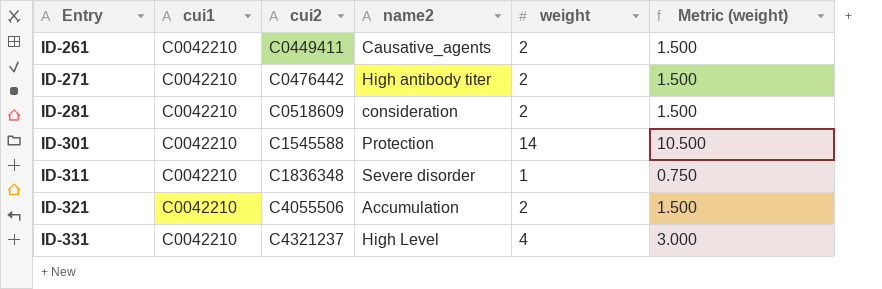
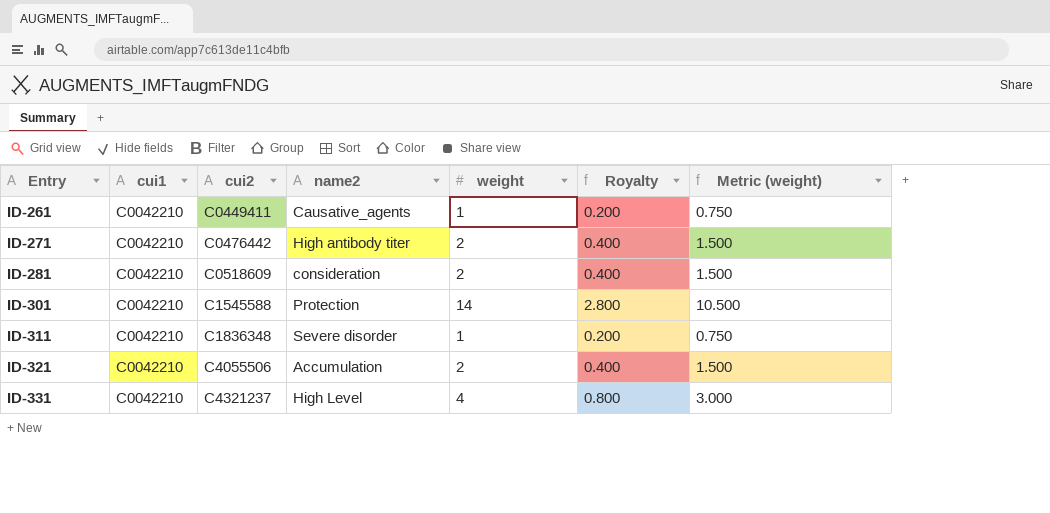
column Royalty | formula: none -> [weight] * 0.2
ID-261 | weight: 2 -> 1
ID-261 | Metric (weight): 1.500 -> 0.750

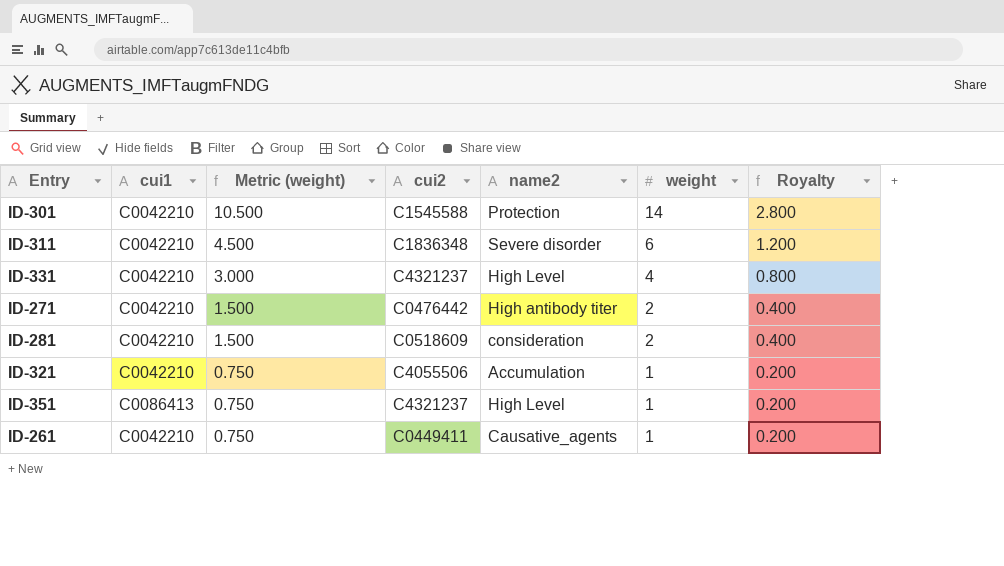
row order: Entry ascending -> Metric (weight) descending
column Metric (weight) | position: 7 -> 3
ID-311 | Metric (weight): 0.750 -> 4.500
ID-311 | weight: 1 -> 6
ID-311 | Royalty: 0.200 -> 1.200
ID-321 | Metric (weight): 1.500 -> 0.750
ID-321 | weight: 2 -> 1
ID-321 | Royalty: 0.400 -> 0.200
row ID-351: none -> C0086413 | 0.750 | C4321237 | High Level | 1 | 0.200

